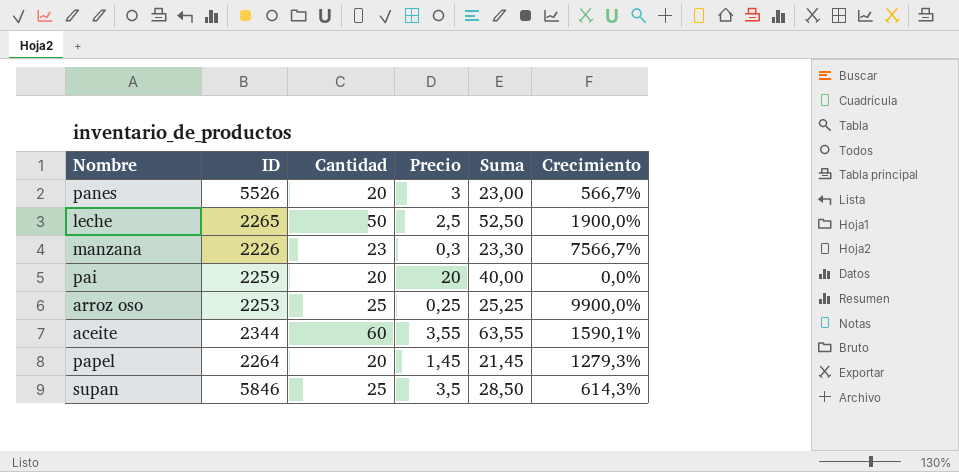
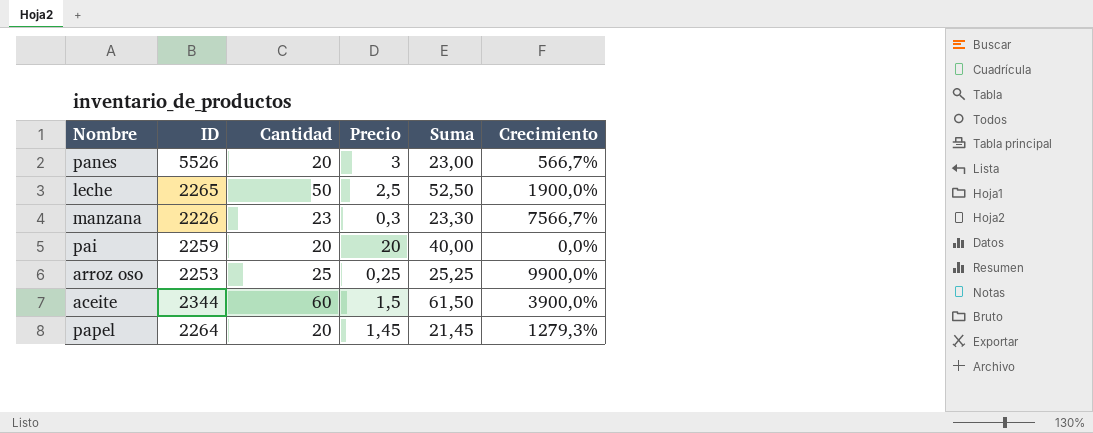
row supan: 5846 | 25 | 3,5 | 28,50 | 614,3% -> none
aceite | Precio: 3,55 -> 1,5
aceite | Suma: 63,55 -> 61,50
aceite | Crecimiento: 1590,1% -> 3900,0%

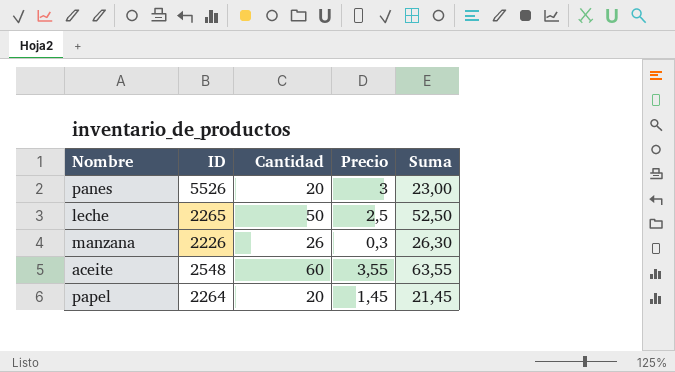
column Crecimiento | formula: ([Cantidad] - [Precio]) / [Precio] -> none
row pai: 2259 | 20 | 20 | 40,00 | 0,0% -> none
row arroz oso: 2253 | 25 | 0,25 | 25,25 | 9900,0% -> none
manzana | Cantidad: 23 -> 26
manzana | Suma: 23,30 -> 26,30
aceite | ID: 2344 -> 2548
aceite | Precio: 1,5 -> 3,55
aceite | Suma: 61,50 -> 63,55

